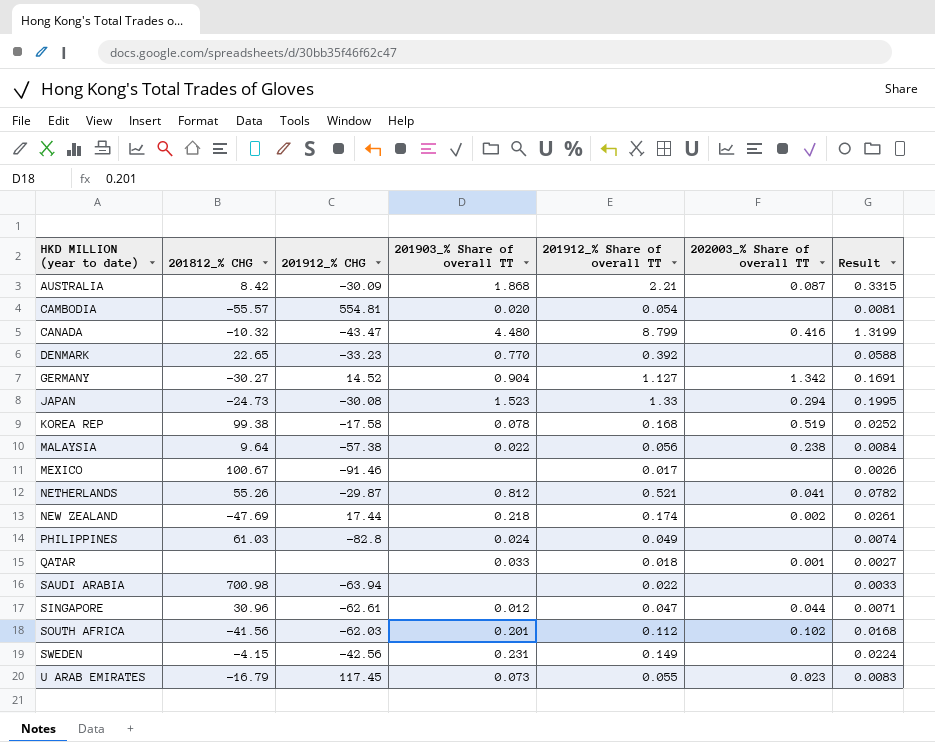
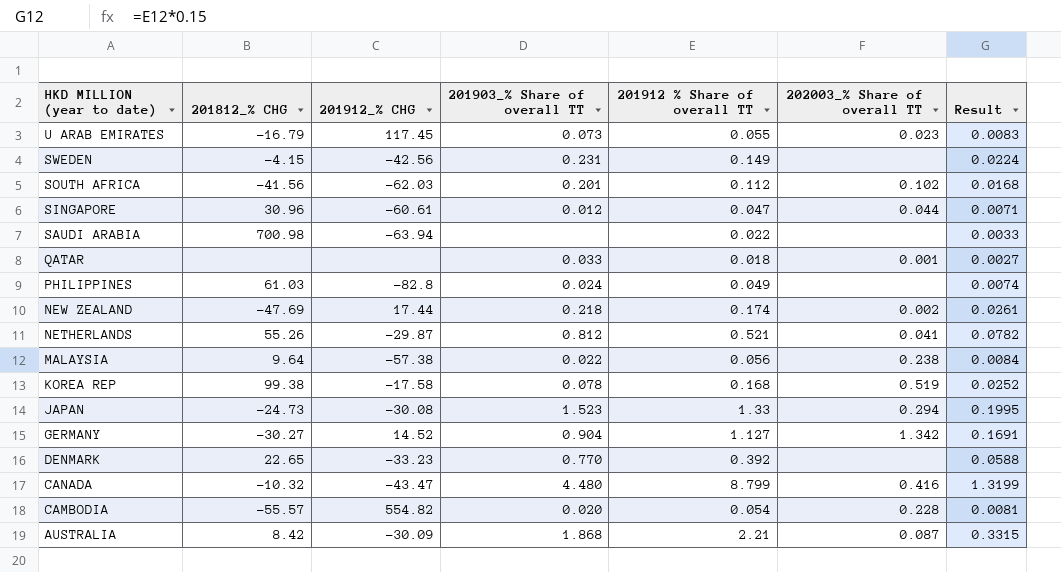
row order: HKD MILLION (year to date) ascending -> HKD MILLION (year to date) descending
column name: 201912_% Share of overall TT -> 201912 % Share of overall TT
row MEXICO: 100.67 | -91.46 | none | 0.017 | none | 0.0026 -> none
SINGAPORE | 201912_% CHG: -62.61 -> -60.61
CAMBODIA | 201912_% CHG: 554.81 -> 554.82
CAMBODIA | 202003_% Share of overall TT: none -> 0.228

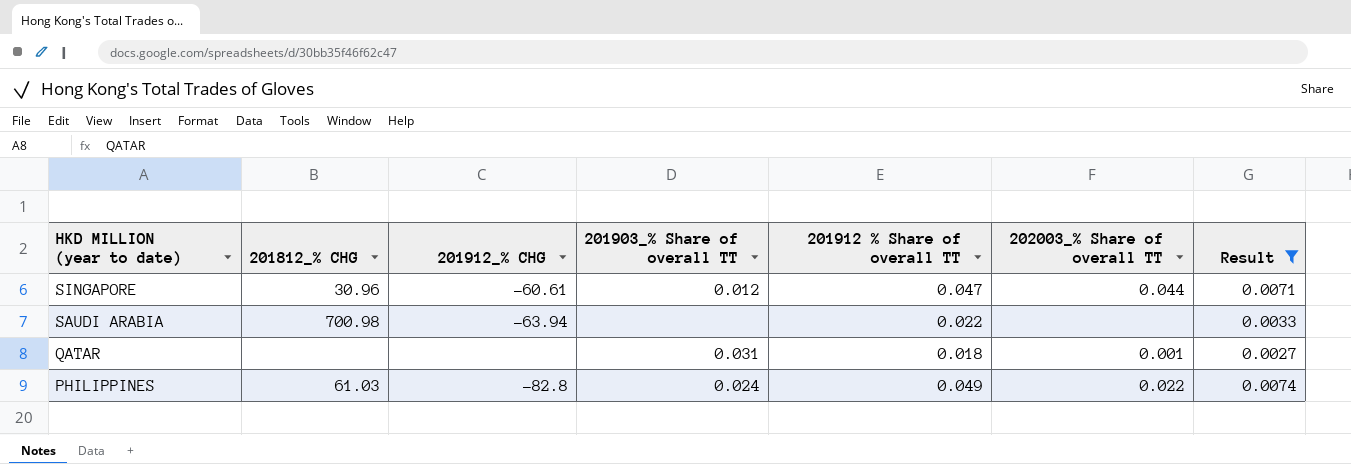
filter: none -> Result <= 0.0074
QATAR | 201903_% Share of overall TT: 0.033 -> 0.031
PHILIPPINES | 202003_% Share of overall TT: none -> 0.022

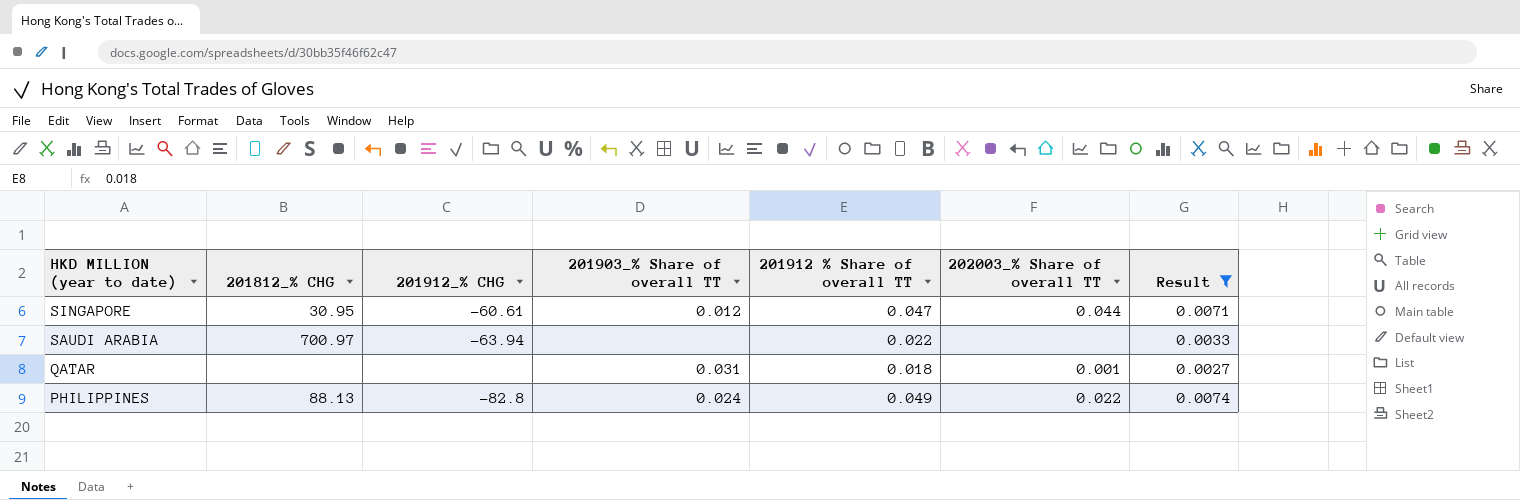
SINGAPORE | 201812_% CHG: 30.96 -> 30.95
SAUDI ARABIA | 201812_% CHG: 700.98 -> 700.97
PHILIPPINES | 201812_% CHG: 61.03 -> 88.13

